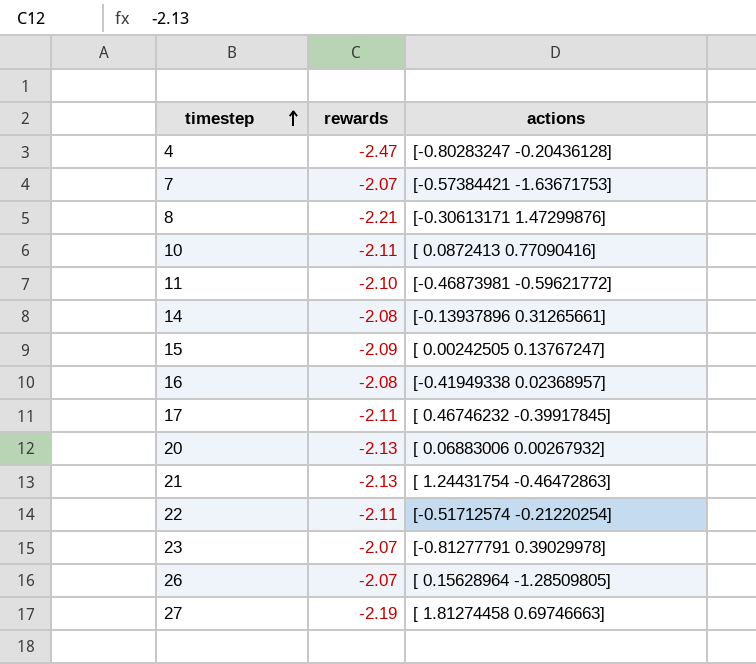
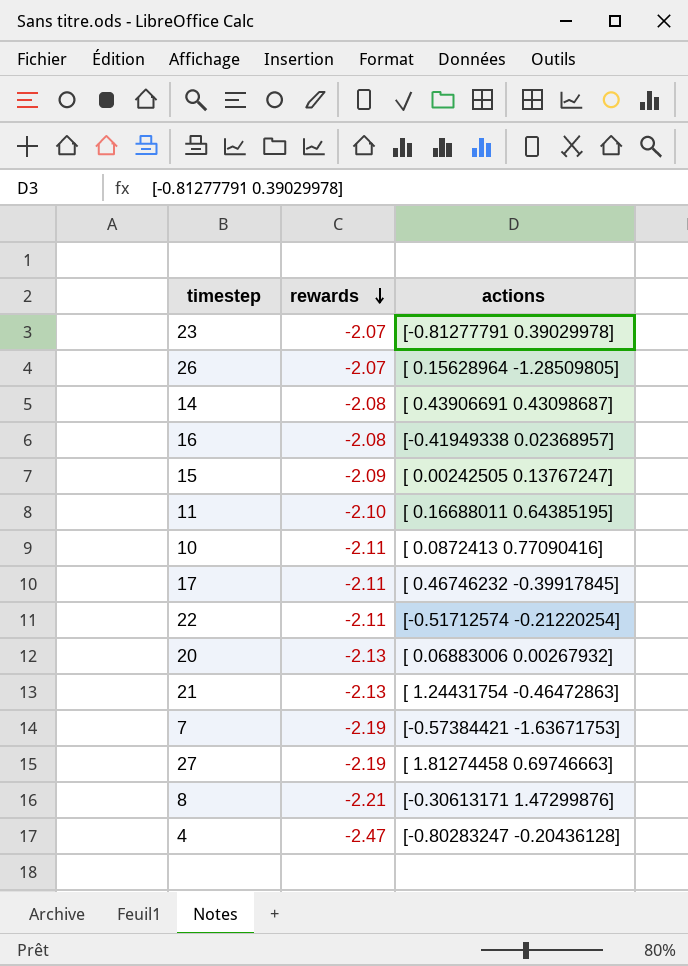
row order: timestep ascending -> rewards descending
14 | actions: [-0.13937896 0.31265661] -> [ 0.43906691 0.43098687]
11 | actions: [-0.46873981 -0.59621772] -> [ 0.16688011 0.64385195]
7 | rewards: -2.07 -> -2.19

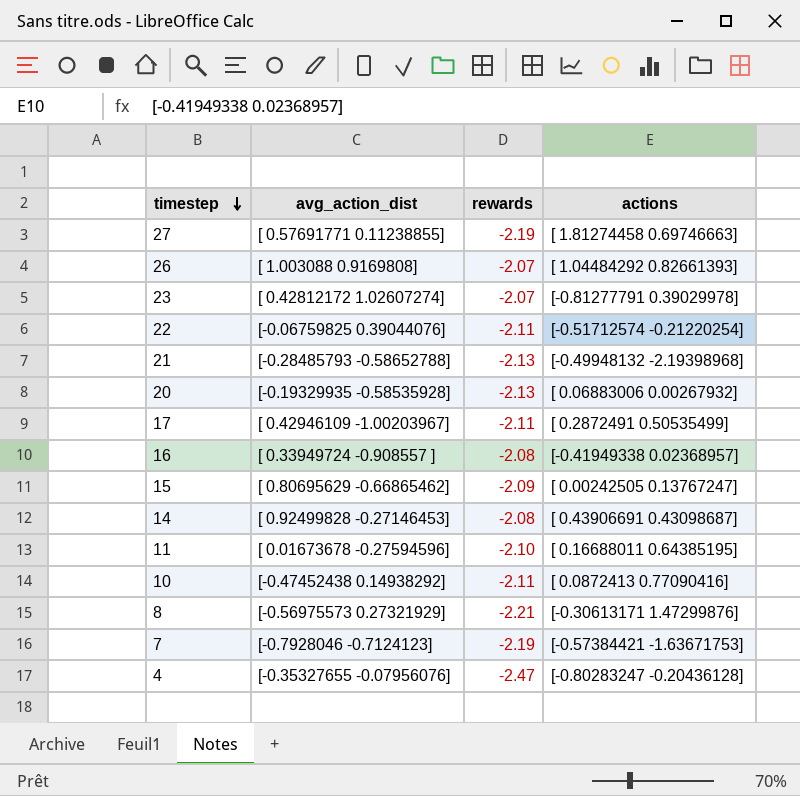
row order: rewards descending -> timestep descending
column avg_action_dist | position: none -> 2
26 | actions: [ 0.15628964 -1.28509805] -> [ 1.04484292 0.82661393]
21 | actions: [ 1.24431754 -0.46472863] -> [-0.49948132 -2.19398968]
17 | actions: [ 0.46746232 -0.39917845] -> [ 0.2872491 0.50535499]

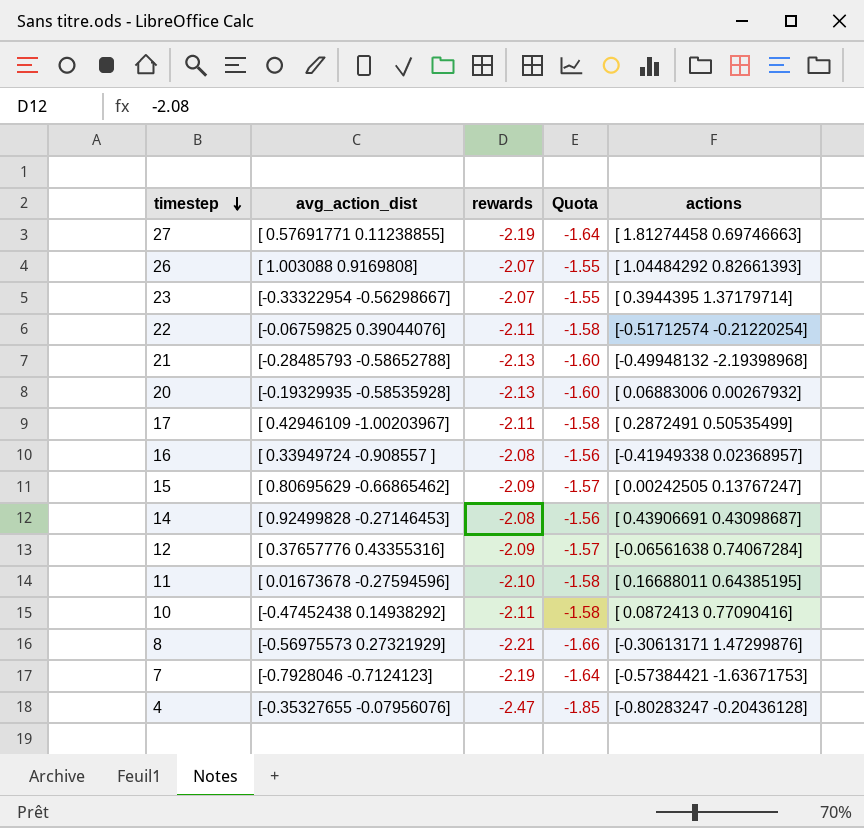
column Quota | formula: none -> [rewards] * 0.75
23 | avg_action_dist: [ 0.42812172 1.02607274] -> [-0.33322954 -0.56298667]
23 | actions: [-0.81277791 0.39029978] -> [ 0.3944395 1.37179714]
row 12: none -> [ 0.37657776 0.43355316] | -2.09 | -1.57 | [-0.06561638 0.74067284]

